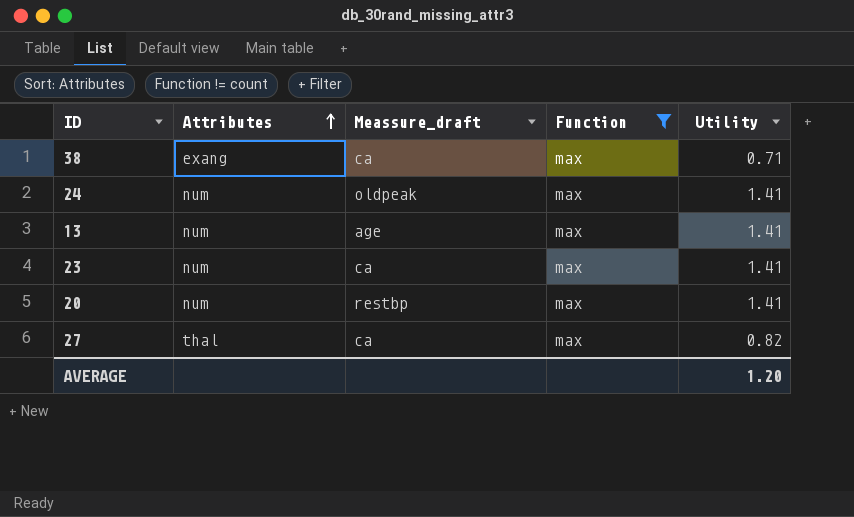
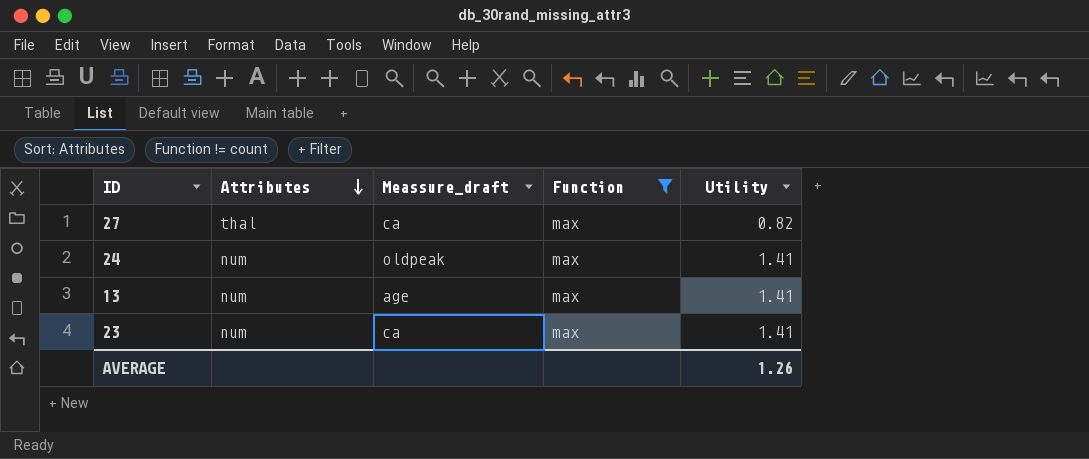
row order: Attributes ascending -> Attributes descending
row 38: exang | ca | max | 0.71 -> none
row 20: num | restbp | max | 1.41 -> none
AVERAGE | Utility: 1.20 -> 1.26

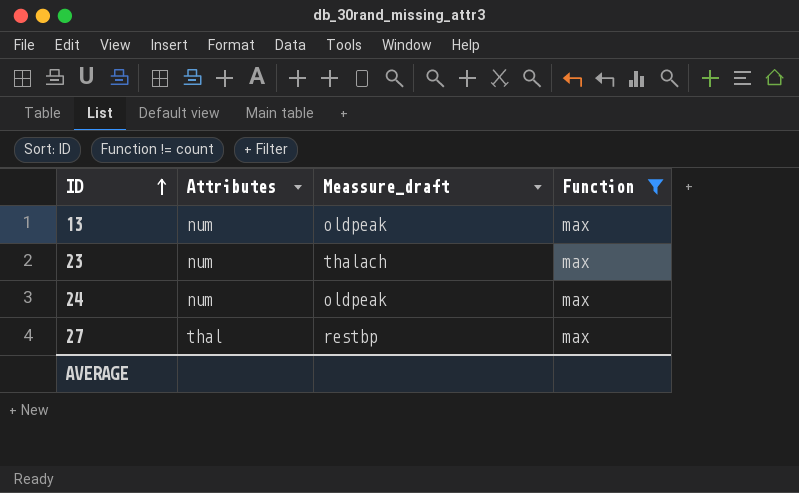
row order: Attributes descending -> ID ascending
column Utility | position: 5 -> none
13 | Meassure_draft: age -> oldpeak
23 | Meassure_draft: ca -> thalach
27 | Meassure_draft: ca -> restbp

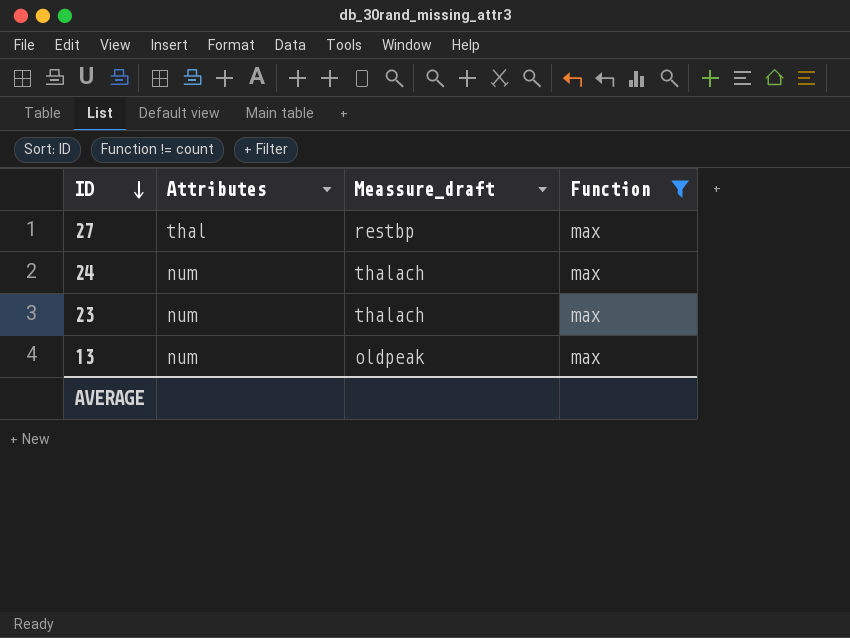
row order: ID ascending -> ID descending
24 | Meassure_draft: oldpeak -> thalach

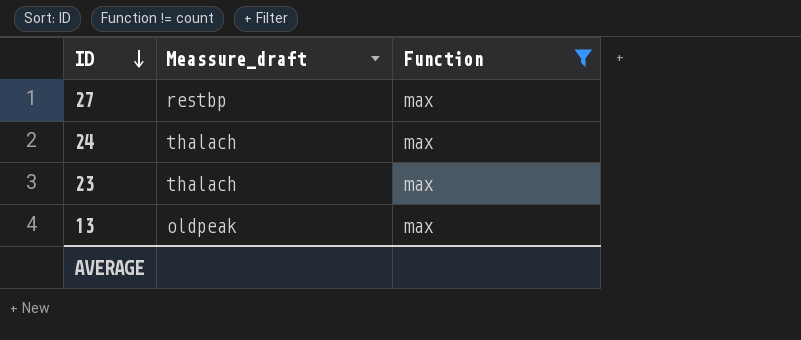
column Attributes | position: 2 -> none

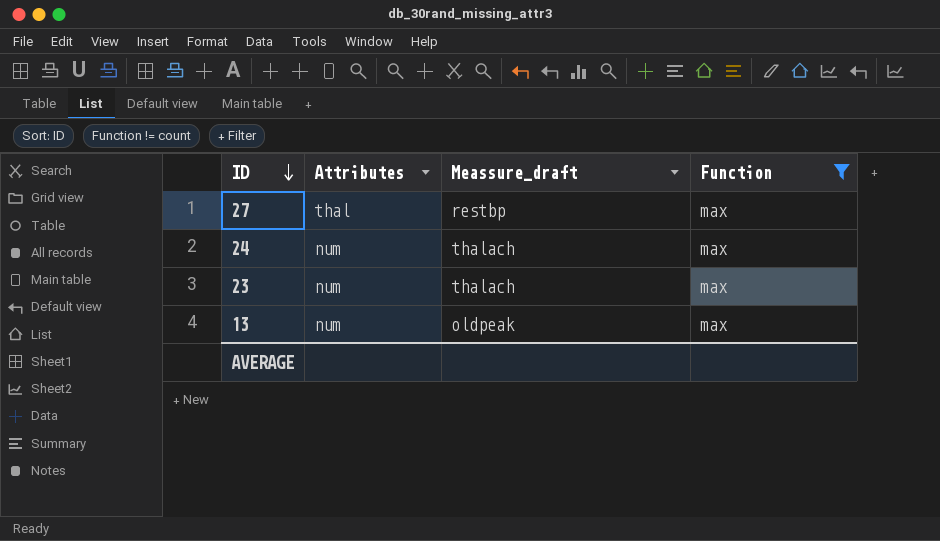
column Attributes | position: none -> 2

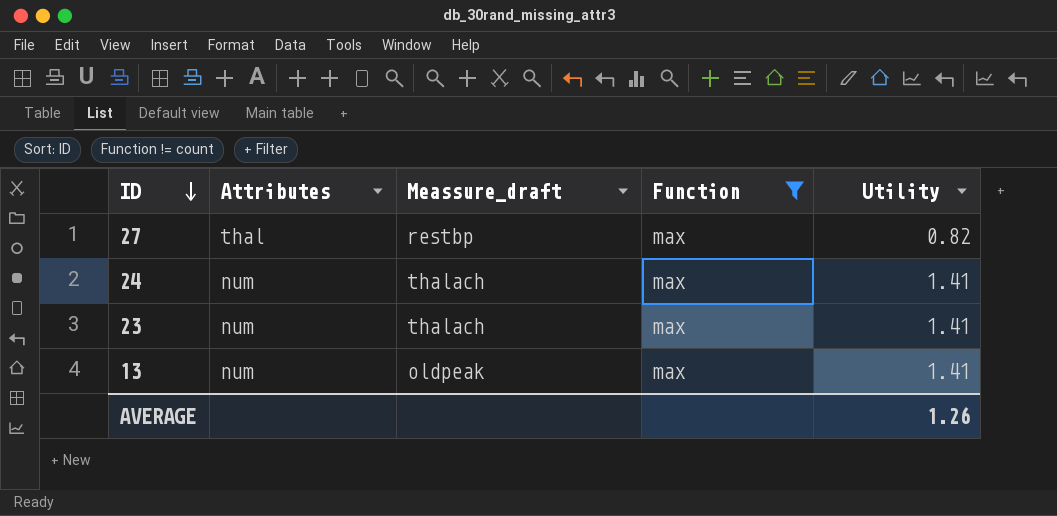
column Utility | position: none -> 5

